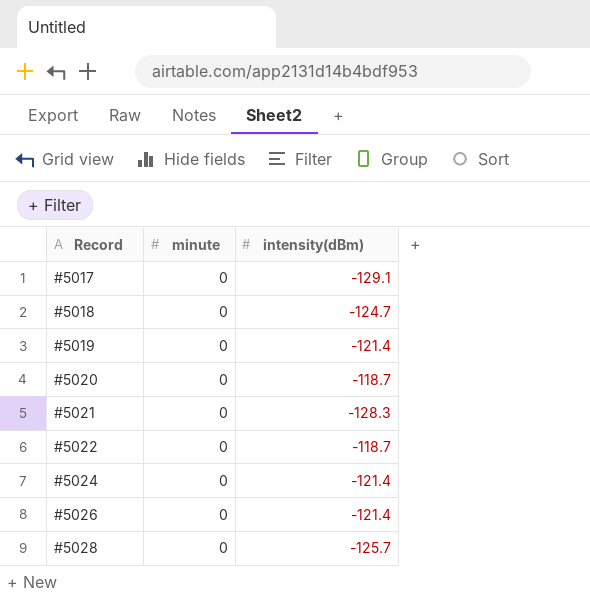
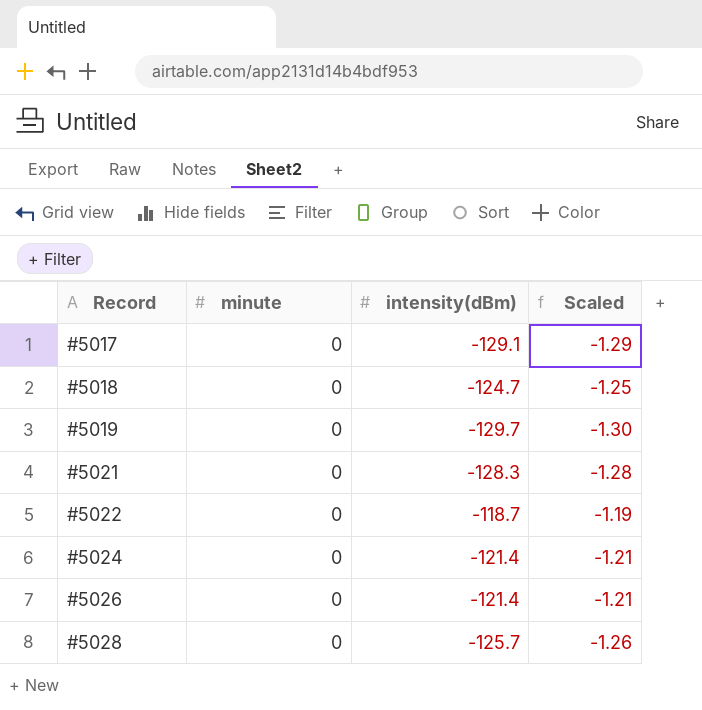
column Scaled | formula: none -> [intensity(dBm)] * 0.01
row #5020: 0 | -118.7 -> none
#5019 | intensity(dBm): -121.4 -> -129.7

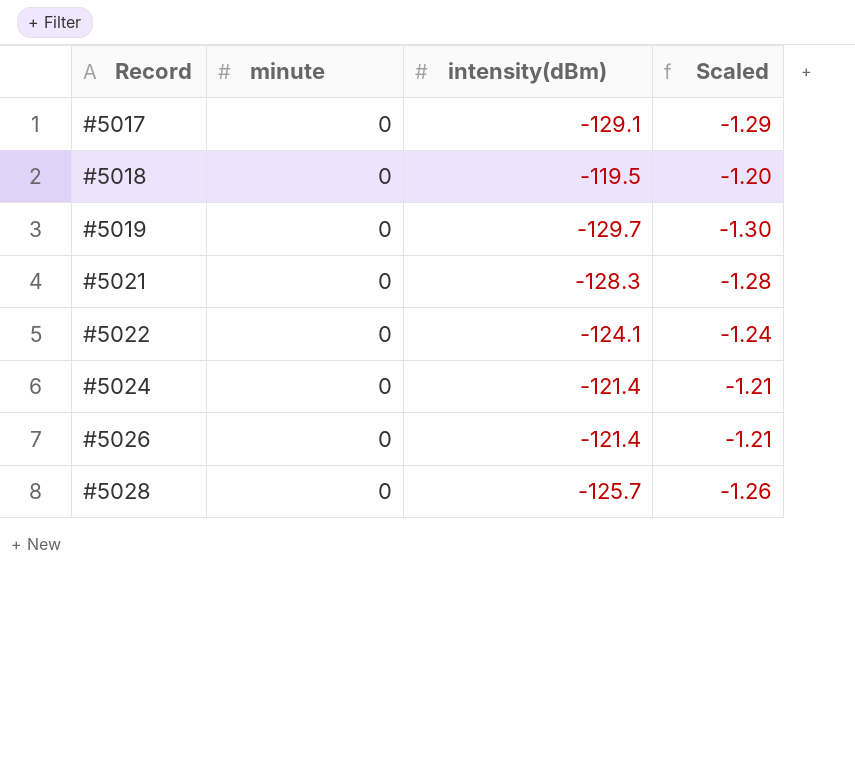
#5018 | intensity(dBm): -124.7 -> -119.5
#5018 | Scaled: -1.25 -> -1.20
#5022 | intensity(dBm): -118.7 -> -124.1
#5022 | Scaled: -1.19 -> -1.24

